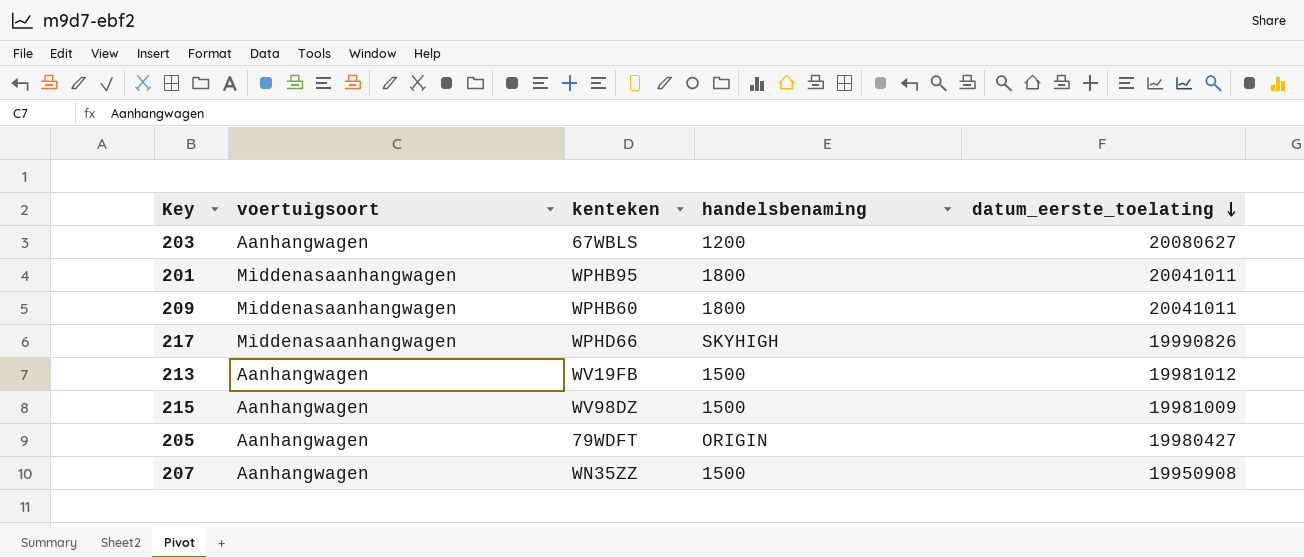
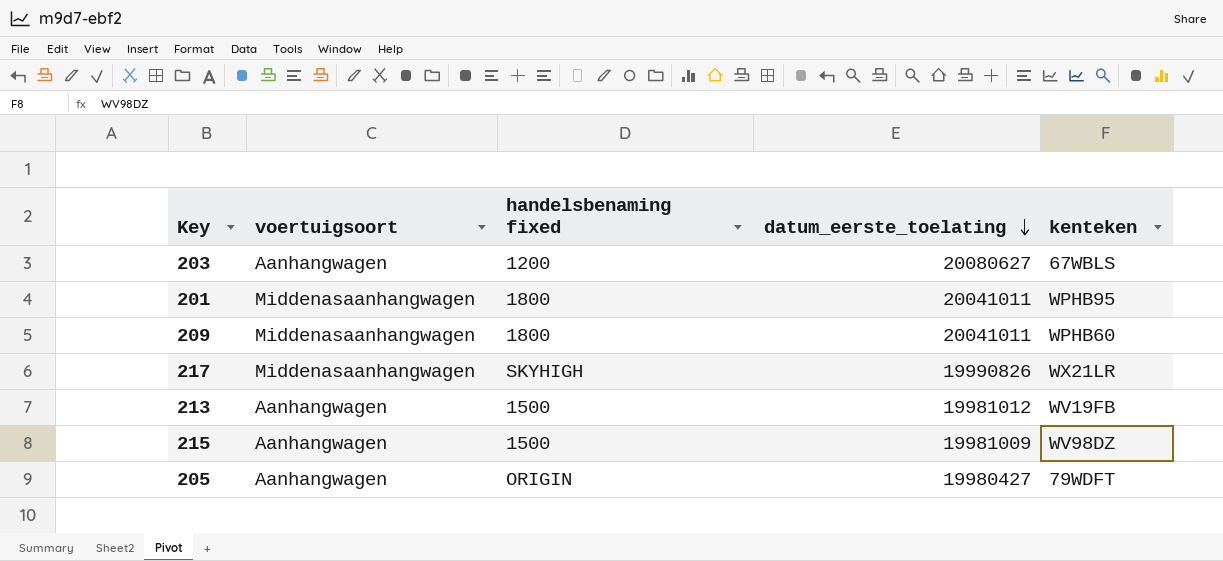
column name: handelsbenaming -> handelsbenaming fixed
column kenteken | position: 3 -> 5
row 207: Aanhangwagen | WN35ZZ | 1500 | 19950908 -> none
217 | kenteken: WPHD66 -> WX21LR

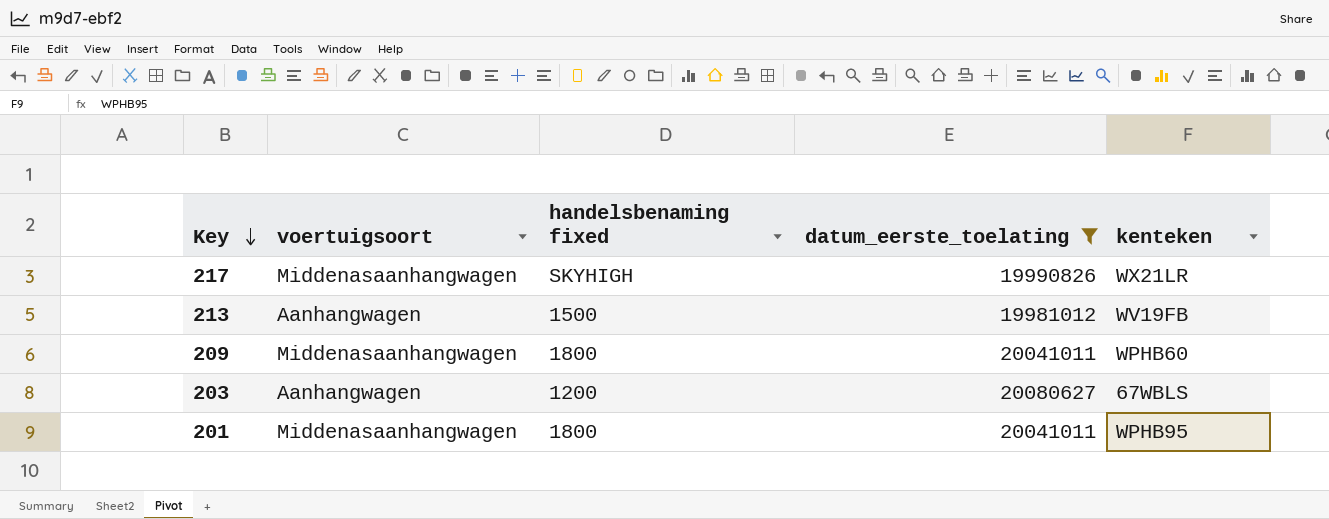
filter: none -> datum_eerste_toelating >= 19981012
row order: datum_eerste_toelating descending -> Key descending

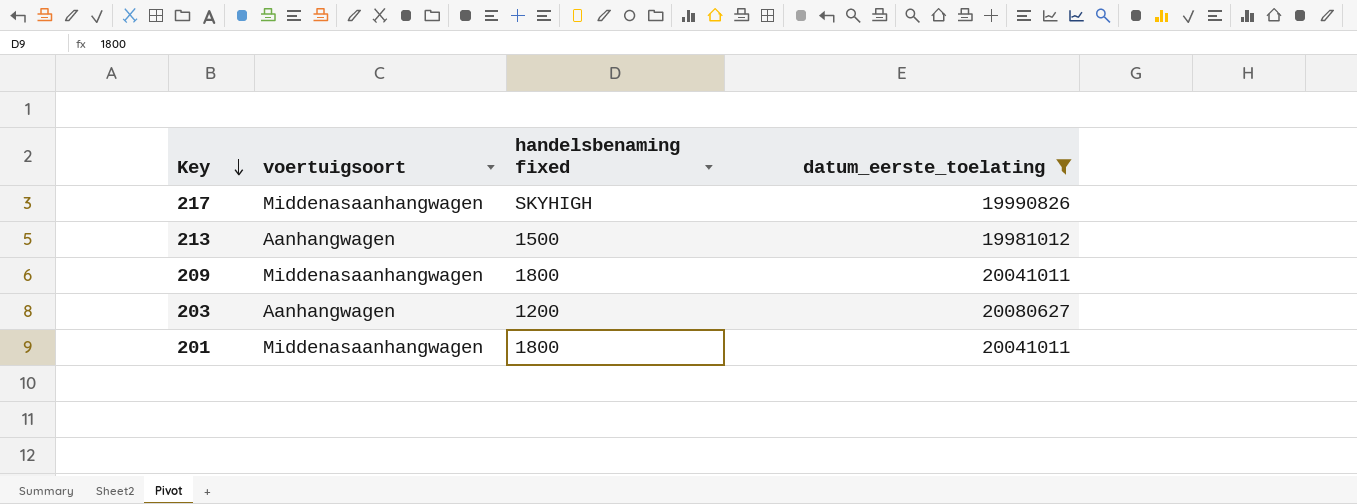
column kenteken | position: 5 -> none

